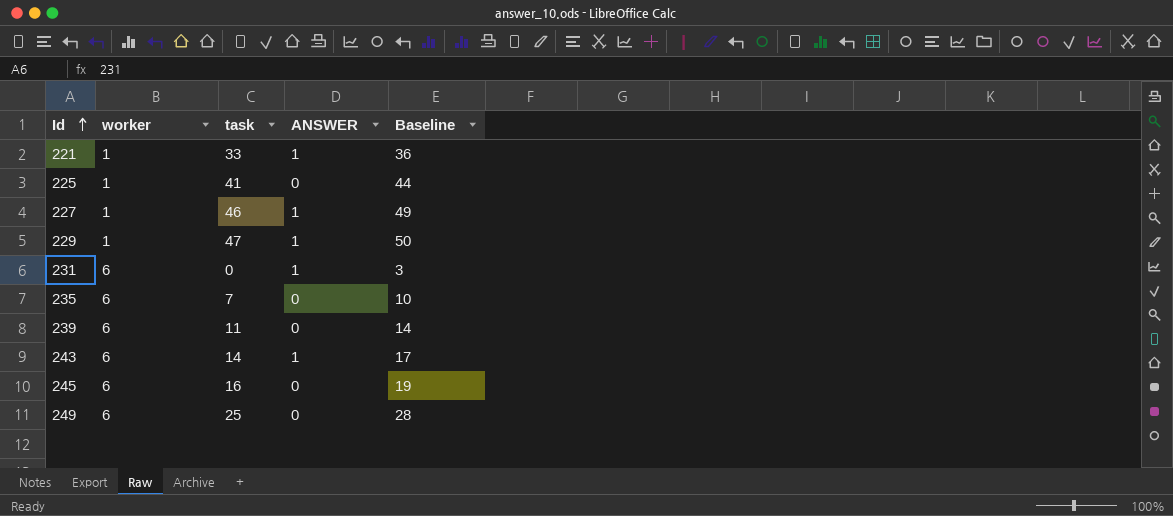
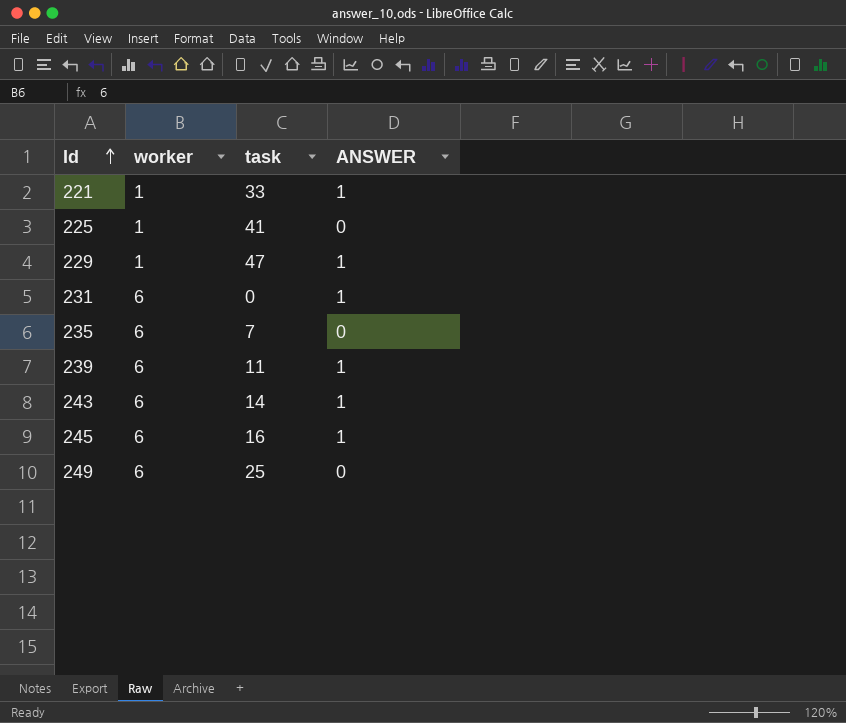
column Baseline | formula: [task] + 3 -> none
row 227: 1 | 46 | 1 | 49 -> none
239 | ANSWER: 0 -> 1
245 | ANSWER: 0 -> 1

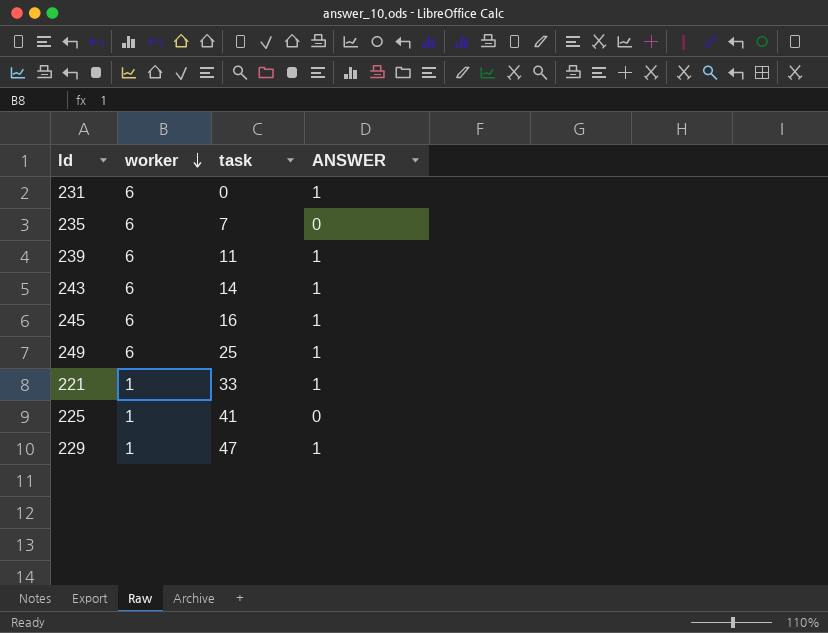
row order: Id ascending -> worker descending
249 | ANSWER: 0 -> 1

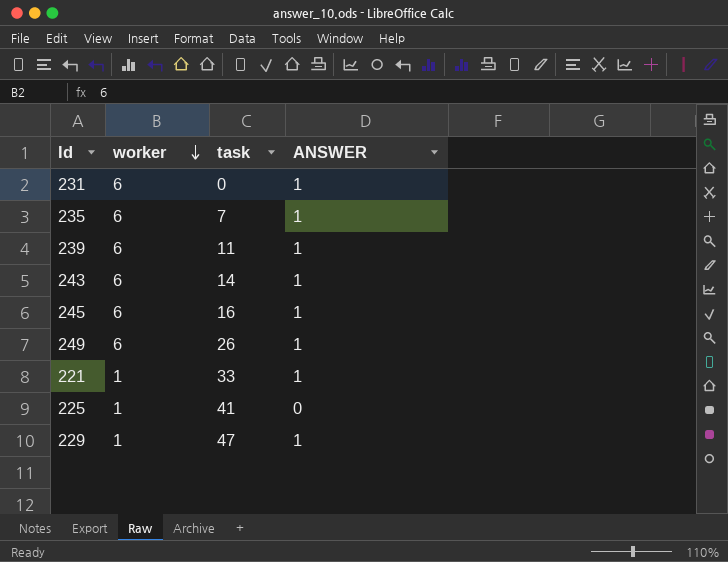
235 | ANSWER: 0 -> 1
249 | task: 25 -> 26

